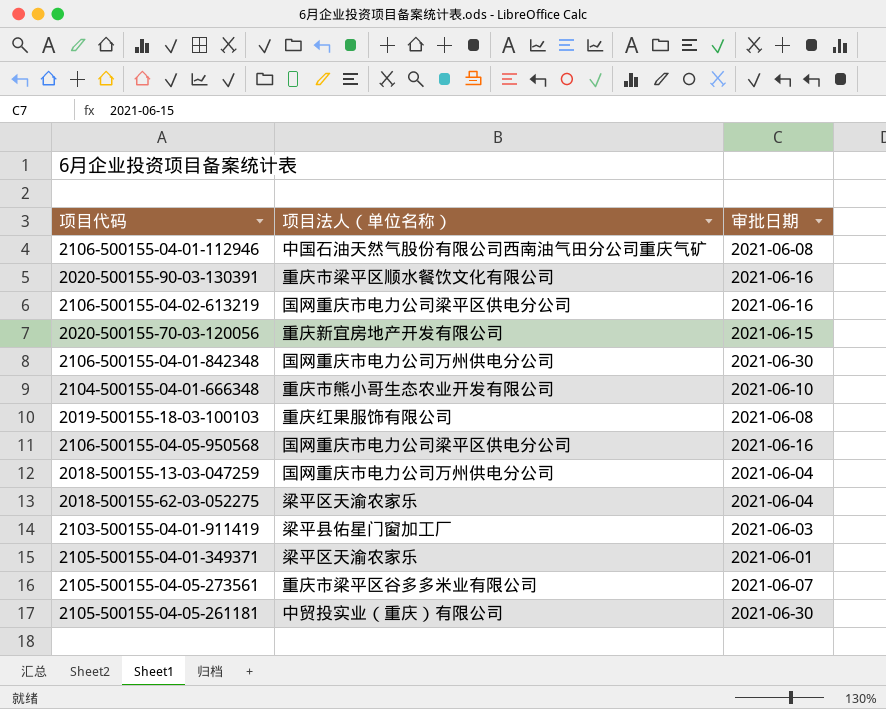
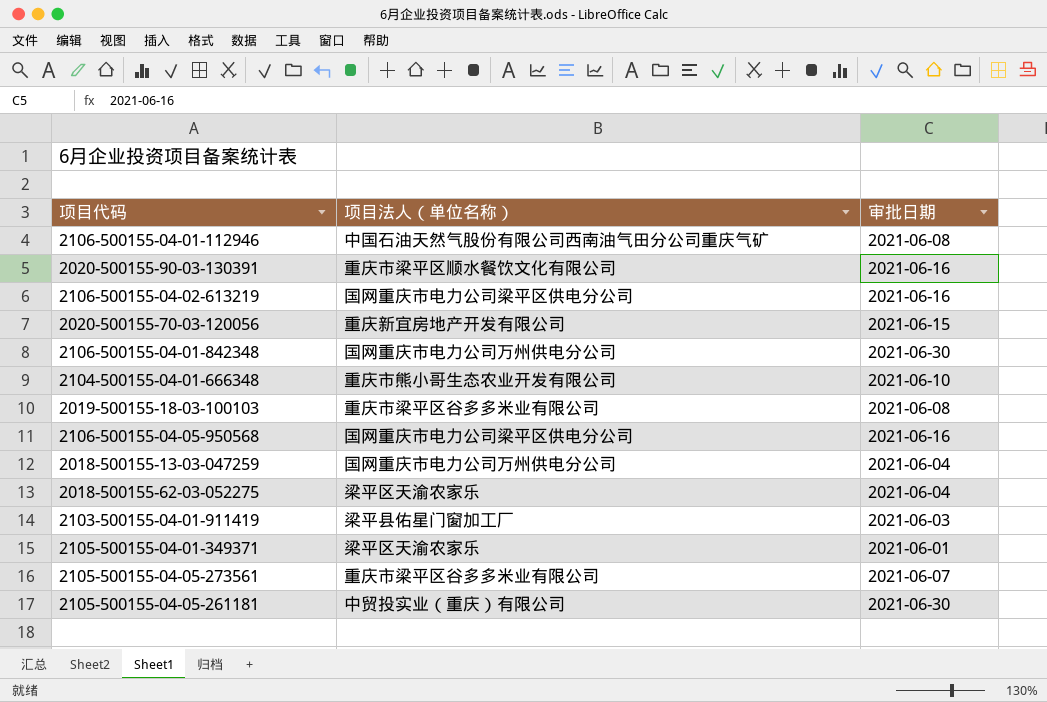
2019-500155-18-03-100103 | 项目法人（单位名称）: 重庆红果服饰有限公司 -> 重庆市梁平区谷多多米业有限公司

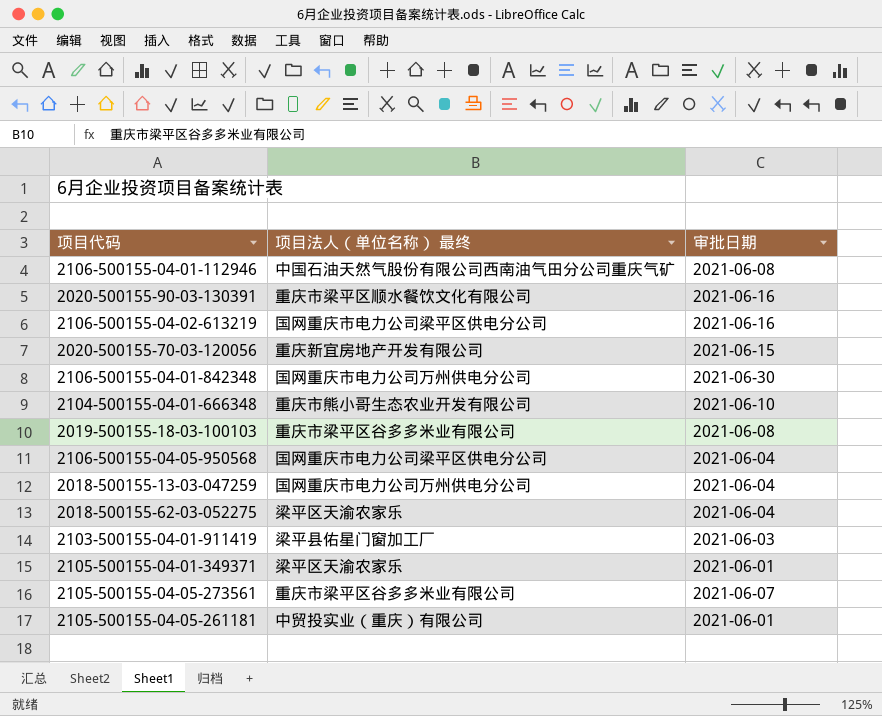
column name: 项目法人（单位名称） -> 项目法人（单位名称） 最终
2106-500155-04-05-950568 | 审批日期: 2021-06-16 -> 2021-06-04
2105-500155-04-05-261181 | 审批日期: 2021-06-30 -> 2021-06-01

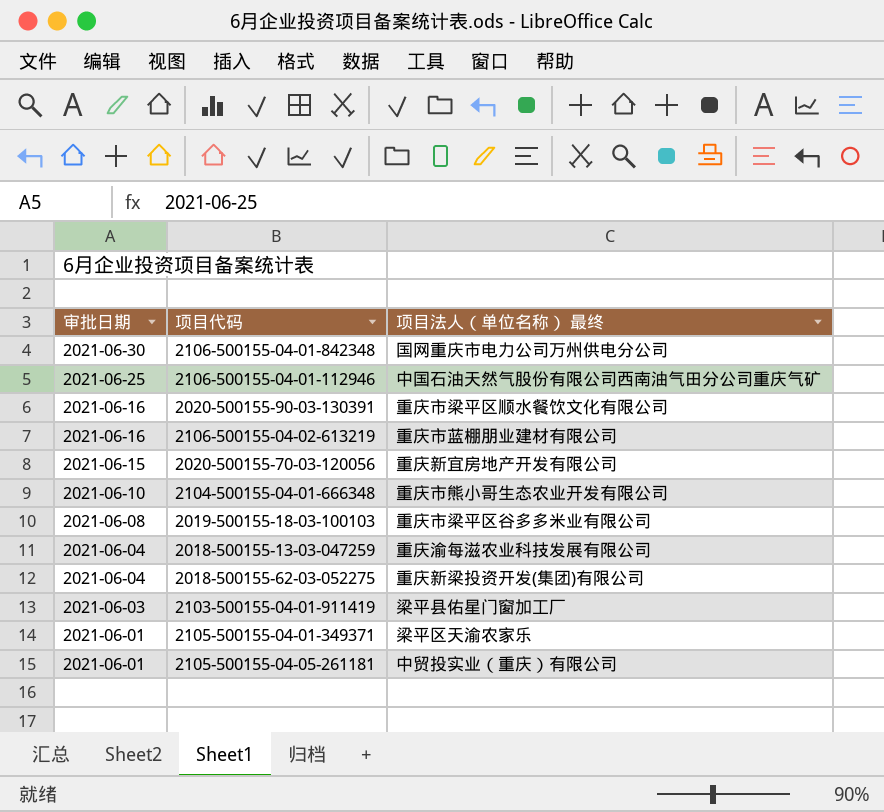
row order: none -> 审批日期 descending
column 审批日期 | position: 3 -> 1
row 2106-500155-04-05-950568: 国网重庆市电力公司梁平区供电分公司 | 2021-06-04 -> none
row 2105-500155-04-05-273561: 重庆市梁平区谷多多米业有限公司 | 2021-06-07 -> none
2106-500155-04-01-112946 | 审批日期: 2021-06-08 -> 2021-06-25
2106-500155-04-02-613219 | 项目法人（单位名称） 最终: 国网重庆市电力公司梁平区供电分公司 -> 重庆市蓝棚朋业建材有限公司
2018-500155-13-03-047259 | 项目法人（单位名称） 最终: 国网重庆市电力公司万州供电分公司 -> 重庆渝每滋农业科技发展有限公司
2018-500155-62-03-052275 | 项目法人（单位名称） 最终: 梁平区天渝农家乐 -> 重庆新梁投资开发(集团)有限公司

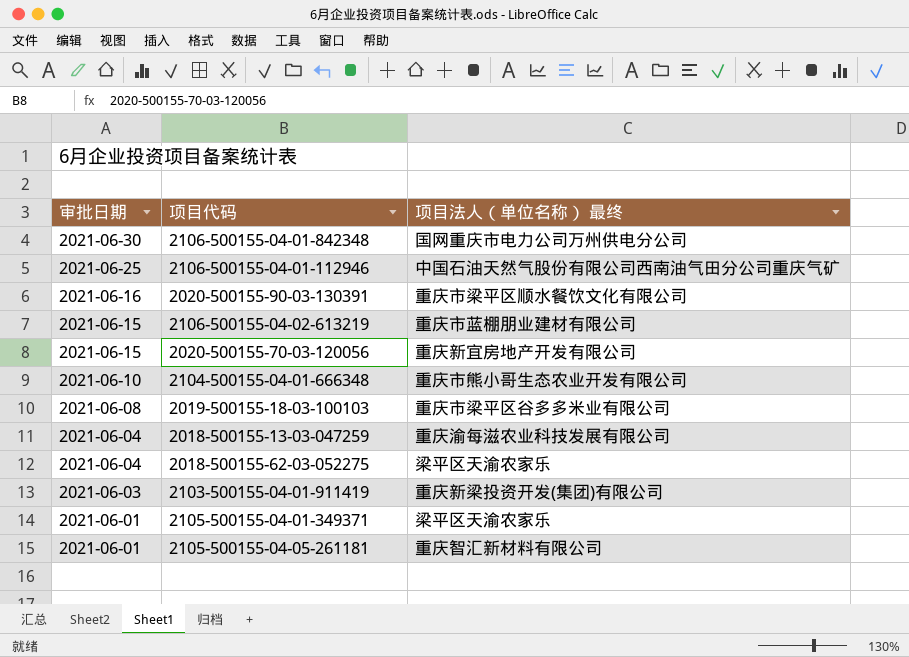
2106-500155-04-02-613219 | 审批日期: 2021-06-16 -> 2021-06-15
2018-500155-62-03-052275 | 项目法人（单位名称） 最终: 重庆新梁投资开发(集团)有限公司 -> 梁平区天渝农家乐
2103-500155-04-01-911419 | 项目法人（单位名称） 最终: 梁平县佑星门窗加工厂 -> 重庆新梁投资开发(集团)有限公司
2105-500155-04-05-261181 | 项目法人（单位名称） 最终: 中贸投实业（重庆）有限公司 -> 重庆智汇新材料有限公司

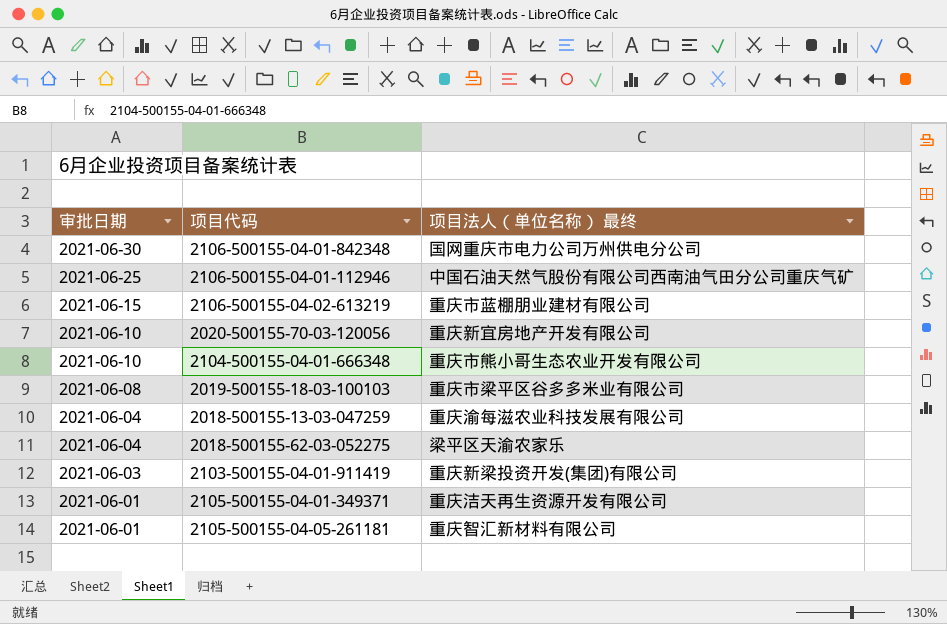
row 2020-500155-90-03-130391: 2021-06-16 | 重庆市梁平区顺水餐饮文化有限公司 -> none
2020-500155-70-03-120056 | 审批日期: 2021-06-15 -> 2021-06-10
2105-500155-04-01-349371 | 项目法人（单位名称） 最终: 梁平区天渝农家乐 -> 重庆洁天再生资源开发有限公司

